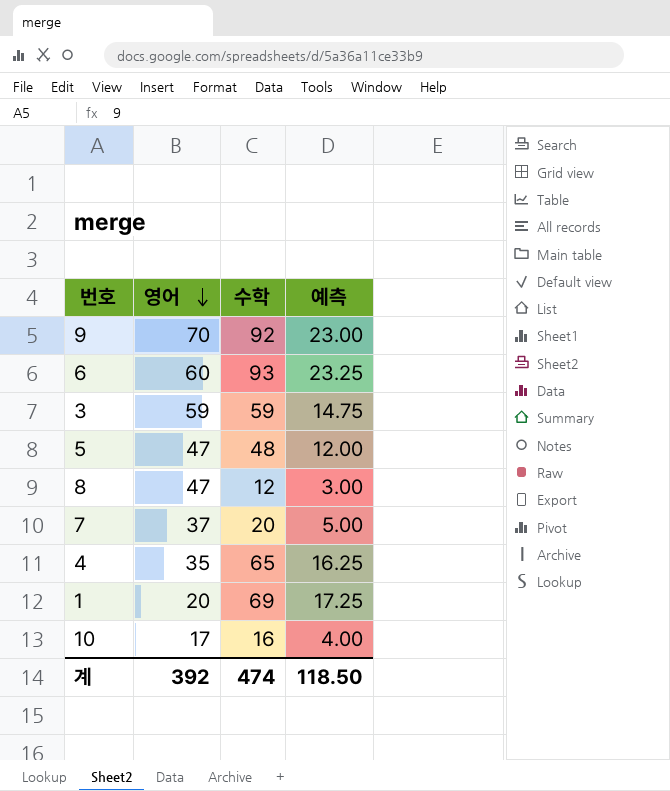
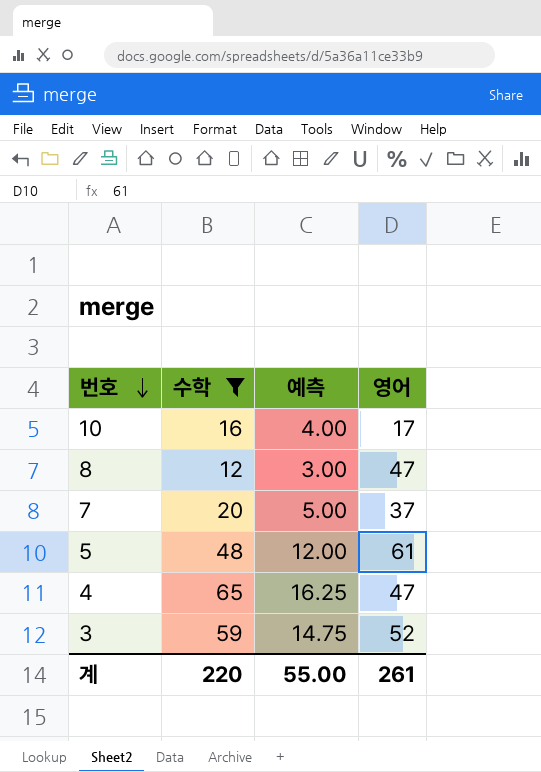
filter: none -> 수학 <= 65
row order: 영어 descending -> 번호 descending
column 영어 | position: 2 -> 4
5 | 영어: 47 -> 61
4 | 영어: 35 -> 47
3 | 영어: 59 -> 52
계 | 수학: 474 -> 220
계 | 예측: 118.50 -> 55.00
계 | 영어: 392 -> 261

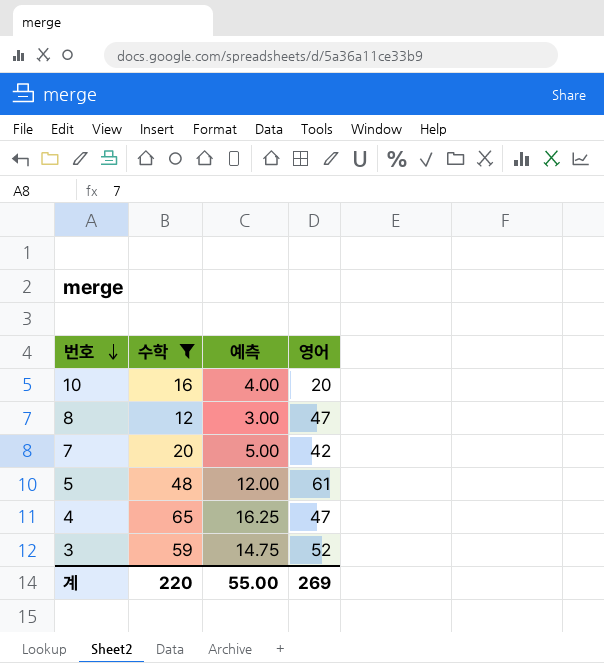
10 | 영어: 17 -> 20
7 | 영어: 37 -> 42
계 | 영어: 261 -> 269

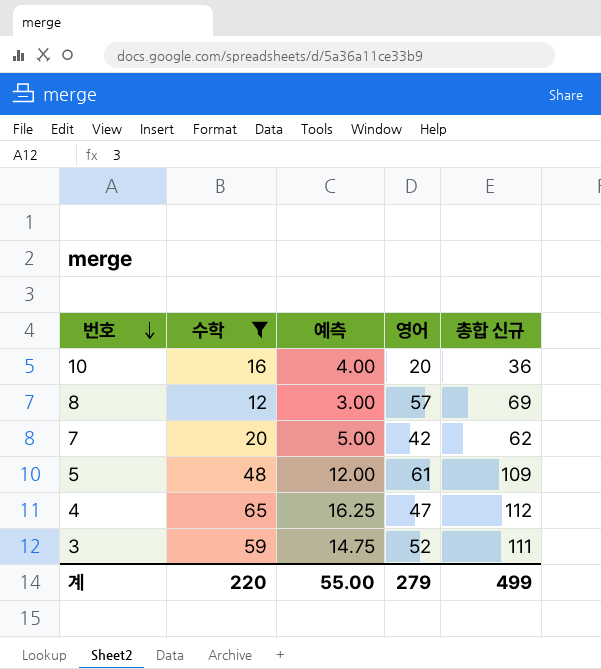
column 총합 신규 | formula: none -> [수학] + [영어]
8 | 영어: 47 -> 57
계 | 영어: 269 -> 279

